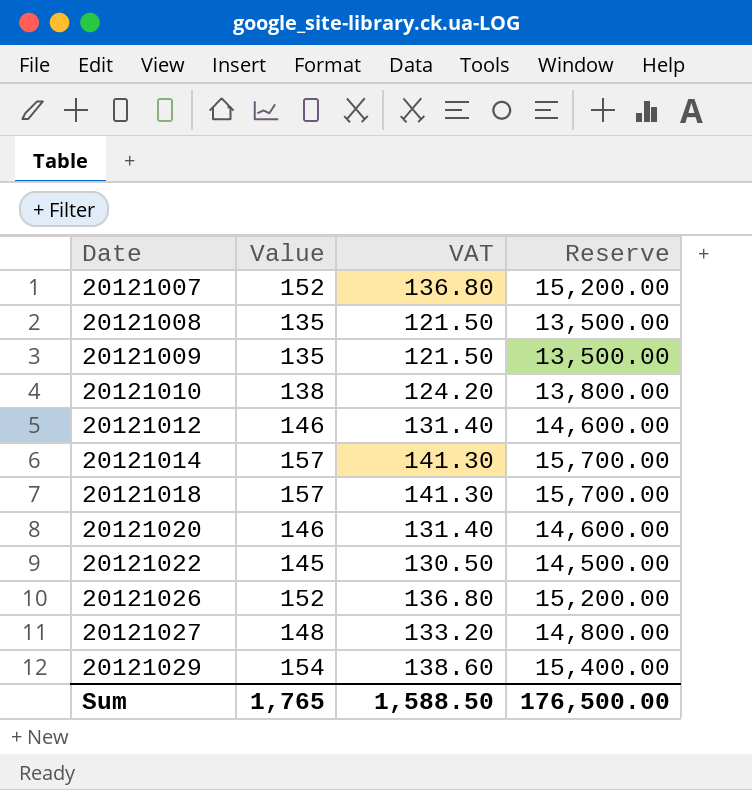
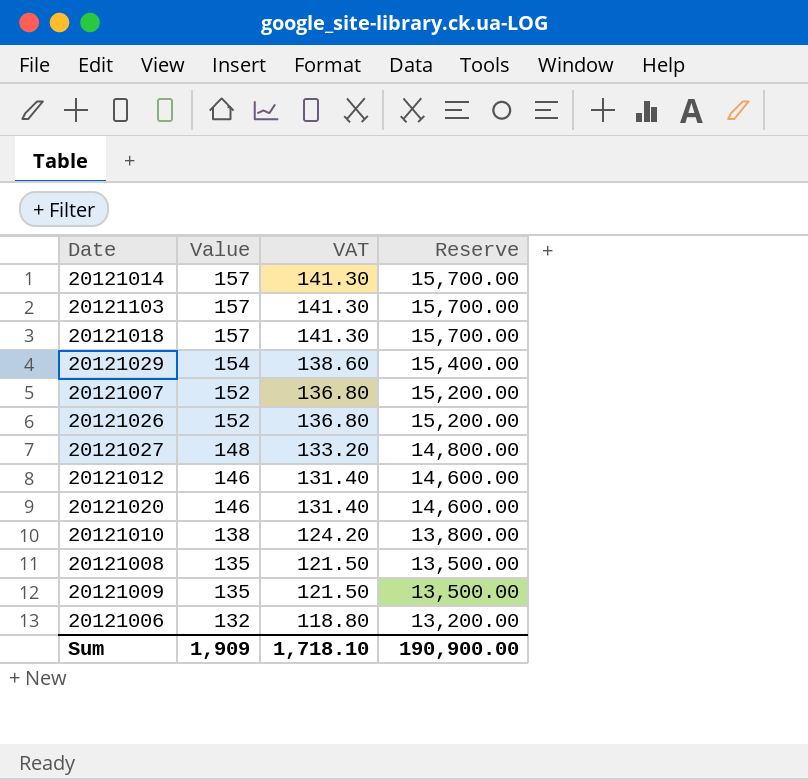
row order: Date ascending -> Value descending
row 20121022: 145 | 130.50 | 14,500.00 -> none
row 20121103: none -> 157 | 141.30 | 15,700.00
row 20121006: none -> 132 | 118.80 | 13,200.00
Sum | Value: 1,765 -> 1,909
Sum | VAT: 1,588.50 -> 1,718.10
Sum | Reserve: 176,500.00 -> 190,900.00

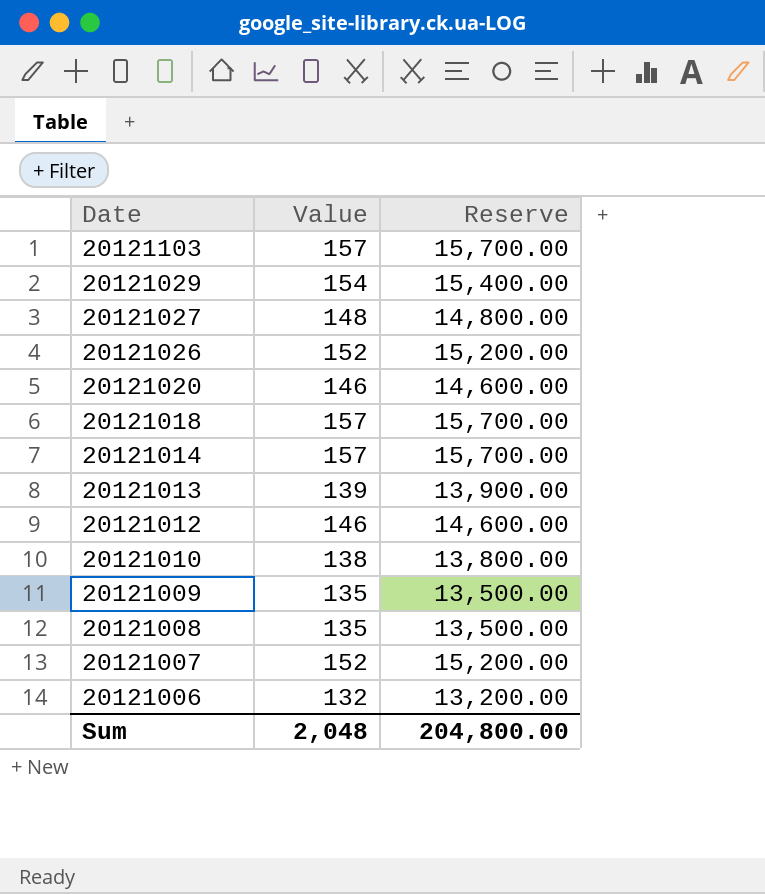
row order: Value descending -> Date descending
column VAT | formula: [Value] * 0.9 -> none
row 20121013: none -> 139 | 13,900.00
Sum | Value: 1,909 -> 2,048
Sum | Reserve: 190,900.00 -> 204,800.00

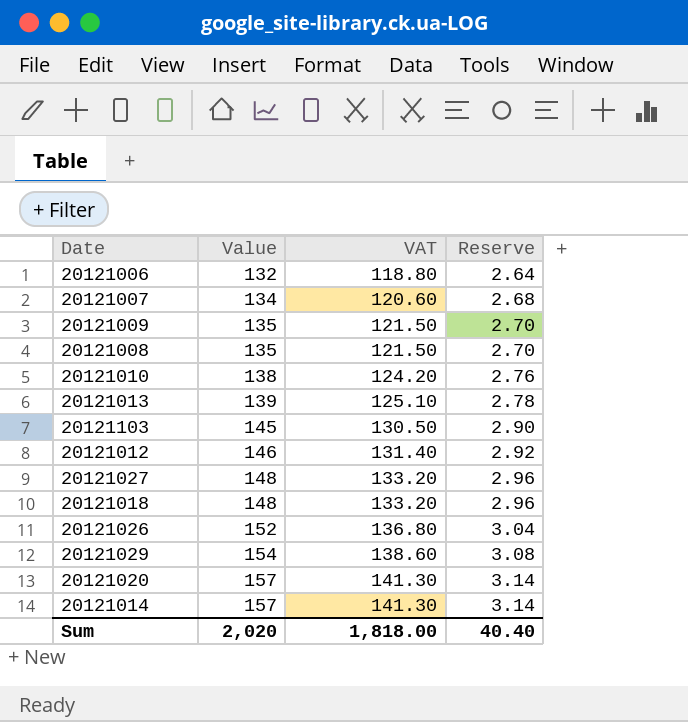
row order: Date descending -> Value ascending
column VAT | formula: none -> [Value] * 0.9
column Reserve | formula: [Value] * 100 -> [Value] * 0.02
20121007 | Value: 152 -> 134
20121103 | Value: 157 -> 145
20121018 | Value: 157 -> 148
20121020 | Value: 146 -> 157
Sum | Value: 2,048 -> 2,020
Sum | Reserve: 204,800.00 -> 40.40

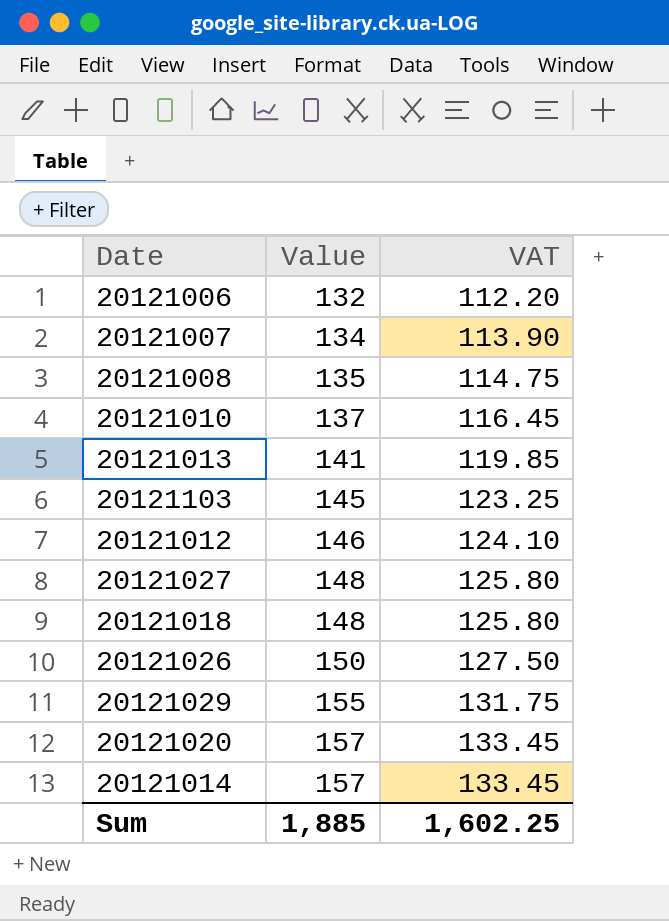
column Reserve | formula: [Value] * 0.02 -> none
column VAT | formula: [Value] * 0.9 -> [Value] * 0.85
row 20121009: 135 | 121.50 | 2.70 -> none
20121010 | Value: 138 -> 137
20121013 | Value: 139 -> 141
20121026 | Value: 152 -> 150
20121029 | Value: 154 -> 155
Sum | Value: 2,020 -> 1,885
Sum | VAT: 1,818.00 -> 1,602.25

